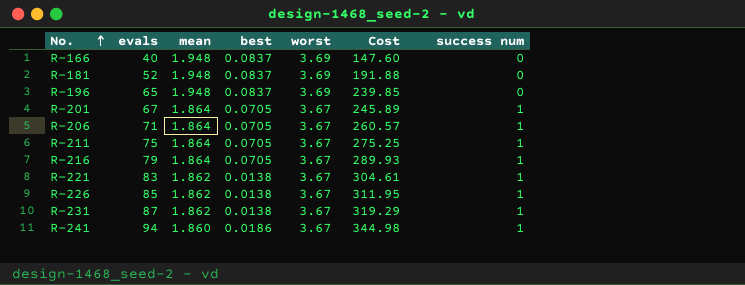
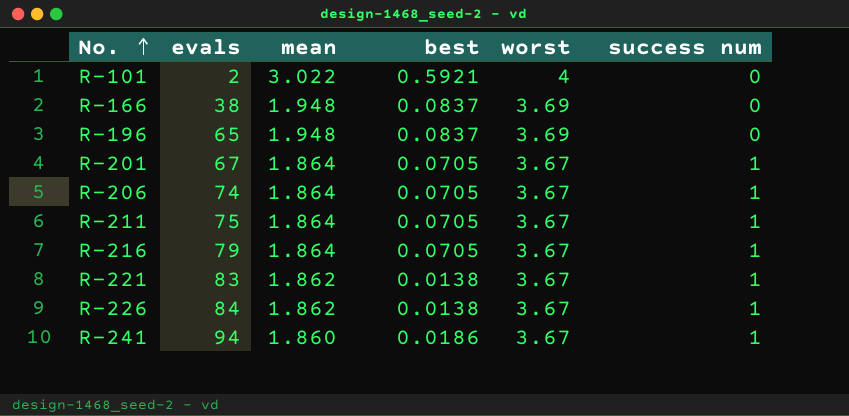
column Cost | formula: [evals] * [worst] -> none
row R-181: 52 | 1.948 | 0.0837 | 3.69 | 191.88 | 0 -> none
row R-231: 87 | 1.862 | 0.0138 | 3.67 | 319.29 | 1 -> none
row R-101: none -> 2 | 3.022 | 0.5921 | 4 | 0
R-166 | evals: 40 -> 38
R-206 | evals: 71 -> 74
R-226 | evals: 85 -> 84

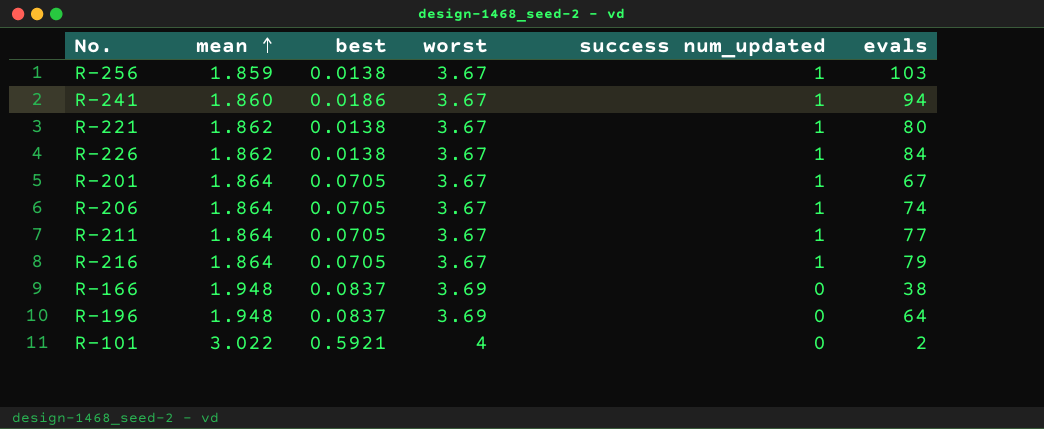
row order: No. ascending -> mean ascending
column name: success num -> success num_updated
column evals | position: 2 -> 6
row R-256: none -> 1.859 | 0.0138 | 3.67 | 1 | 103
R-221 | evals: 83 -> 80
R-211 | evals: 75 -> 77
R-196 | evals: 65 -> 64

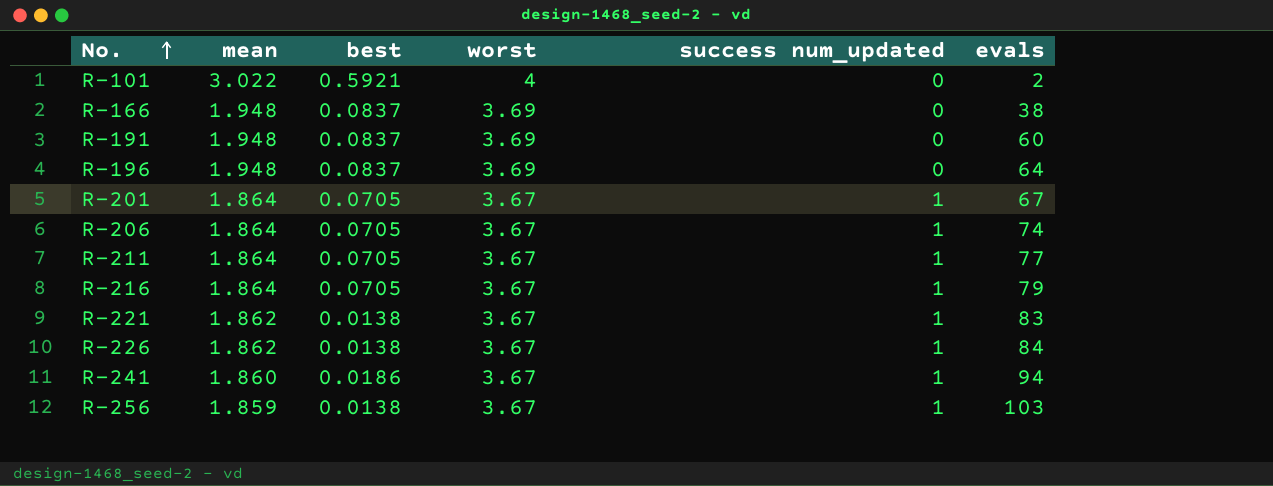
row order: mean ascending -> No. ascending
row R-191: none -> 1.948 | 0.0837 | 3.69 | 0 | 60
R-221 | evals: 80 -> 83

